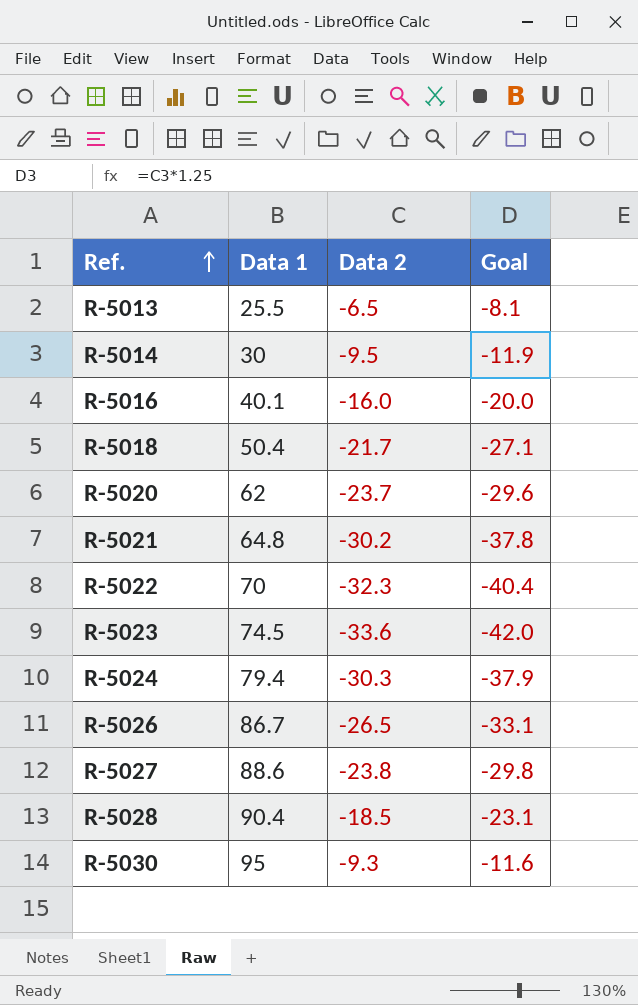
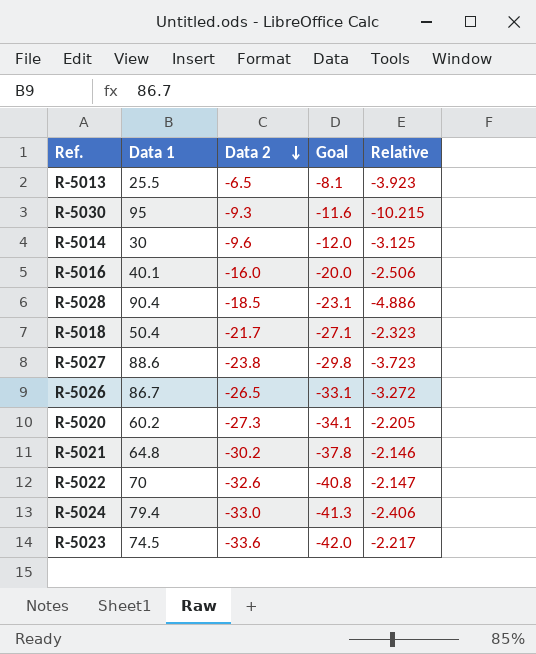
row order: Ref. ascending -> Data 2 descending
column Relative | formula: none -> [Data 1] / [Data 2]
R-5014 | Data 2: -9.5 -> -9.6
R-5014 | Goal: -11.9 -> -12.0
R-5020 | Data 1: 62 -> 60.2
R-5020 | Data 2: -23.7 -> -27.3
R-5020 | Goal: -29.6 -> -34.1
R-5022 | Data 2: -32.3 -> -32.6
R-5022 | Goal: -40.4 -> -40.8
R-5024 | Data 2: -30.3 -> -33.0
R-5024 | Goal: -37.9 -> -41.3

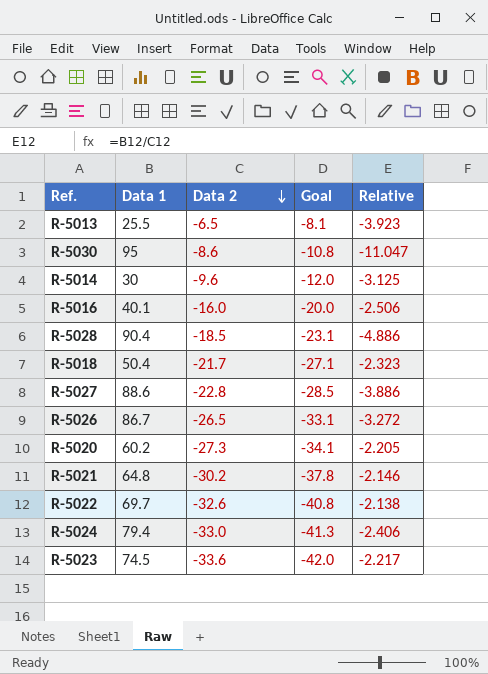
R-5030 | Data 2: -9.3 -> -8.6
R-5030 | Goal: -11.6 -> -10.8
R-5030 | Relative: -10.215 -> -11.047
R-5027 | Data 2: -23.8 -> -22.8
R-5027 | Goal: -29.8 -> -28.5
R-5027 | Relative: -3.723 -> -3.886
R-5022 | Data 1: 70 -> 69.7
R-5022 | Relative: -2.147 -> -2.138

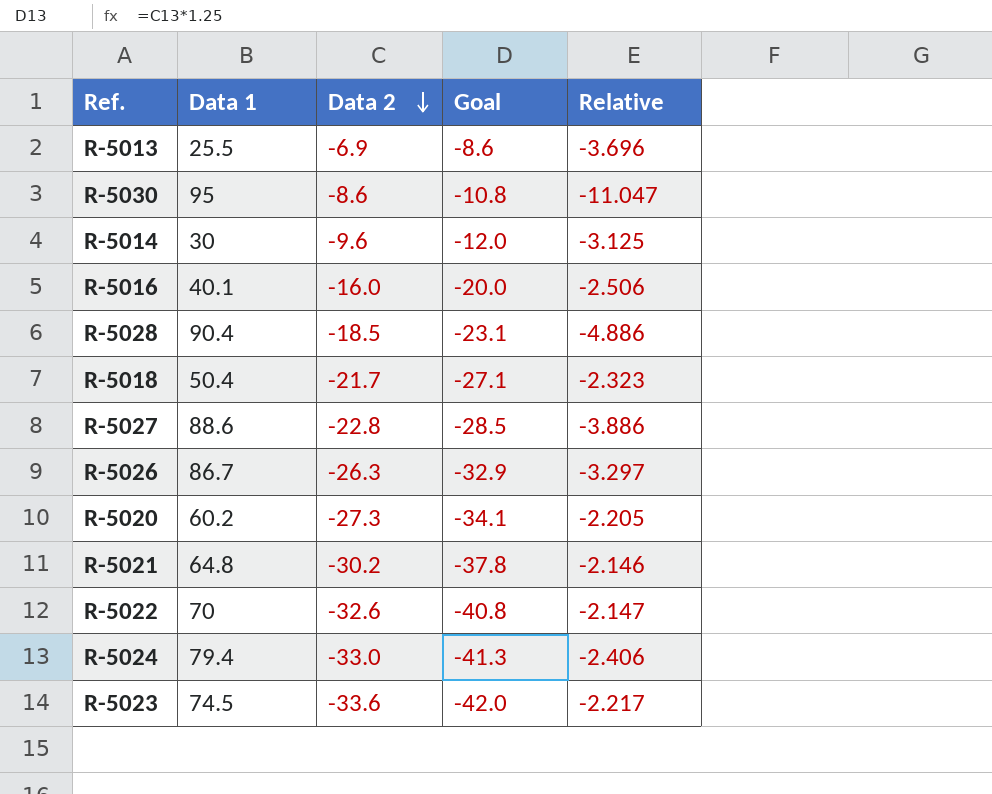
R-5013 | Data 2: -6.5 -> -6.9
R-5013 | Goal: -8.1 -> -8.6
R-5013 | Relative: -3.923 -> -3.696
R-5026 | Data 2: -26.5 -> -26.3
R-5026 | Goal: -33.1 -> -32.9
R-5026 | Relative: -3.272 -> -3.297
R-5022 | Data 1: 69.7 -> 70
R-5022 | Relative: -2.138 -> -2.147

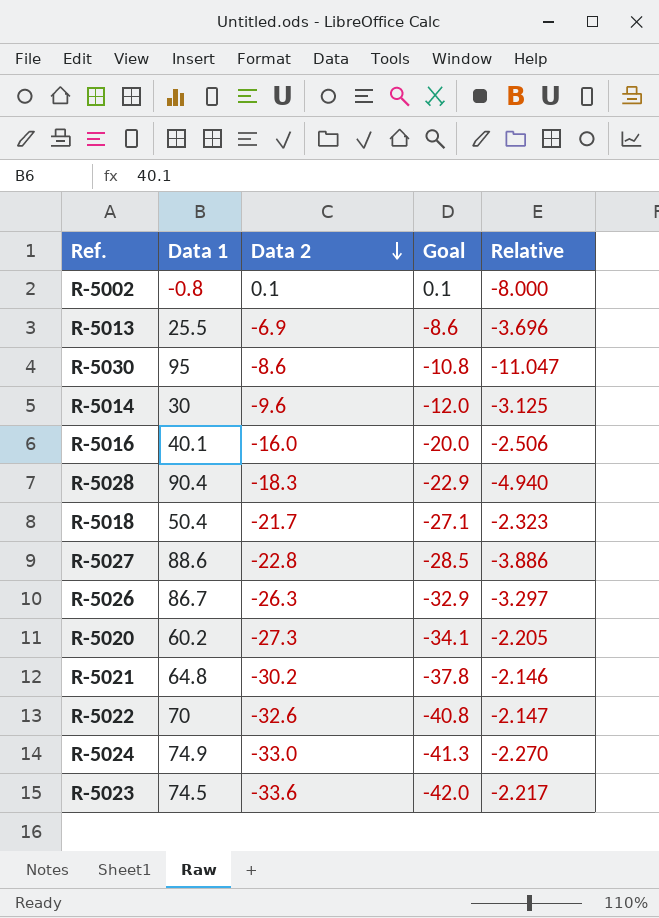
row R-5002: none -> -0.8 | 0.1 | 0.1 | -8.000
R-5028 | Data 2: -18.5 -> -18.3
R-5028 | Goal: -23.1 -> -22.9
R-5028 | Relative: -4.886 -> -4.940
R-5024 | Data 1: 79.4 -> 74.9
R-5024 | Relative: -2.406 -> -2.270

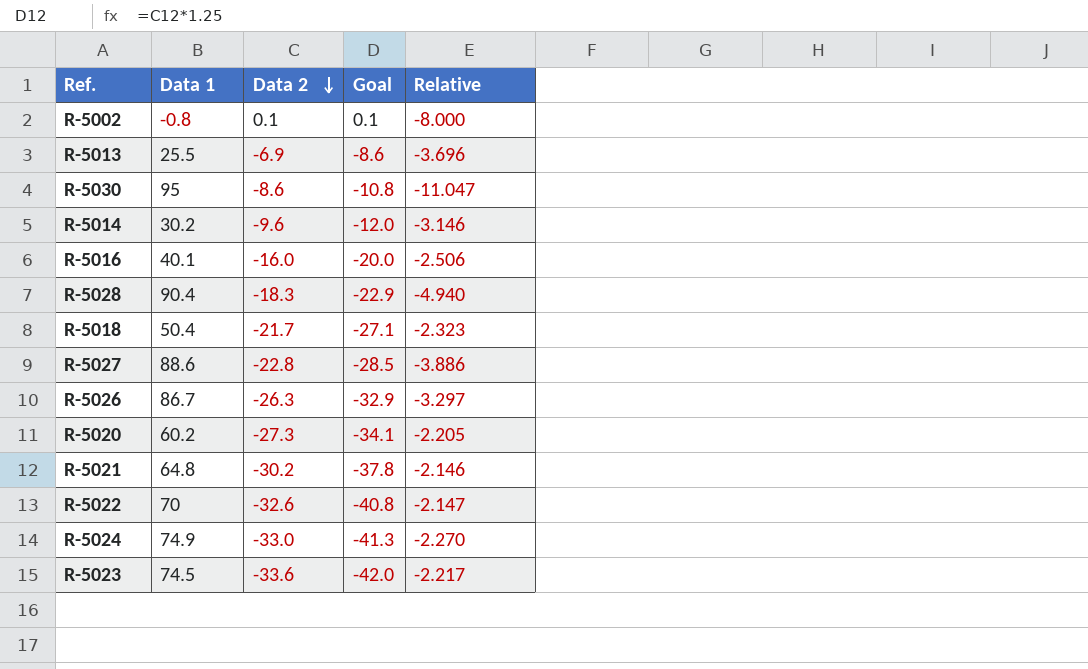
R-5014 | Data 1: 30 -> 30.2
R-5014 | Relative: -3.125 -> -3.146

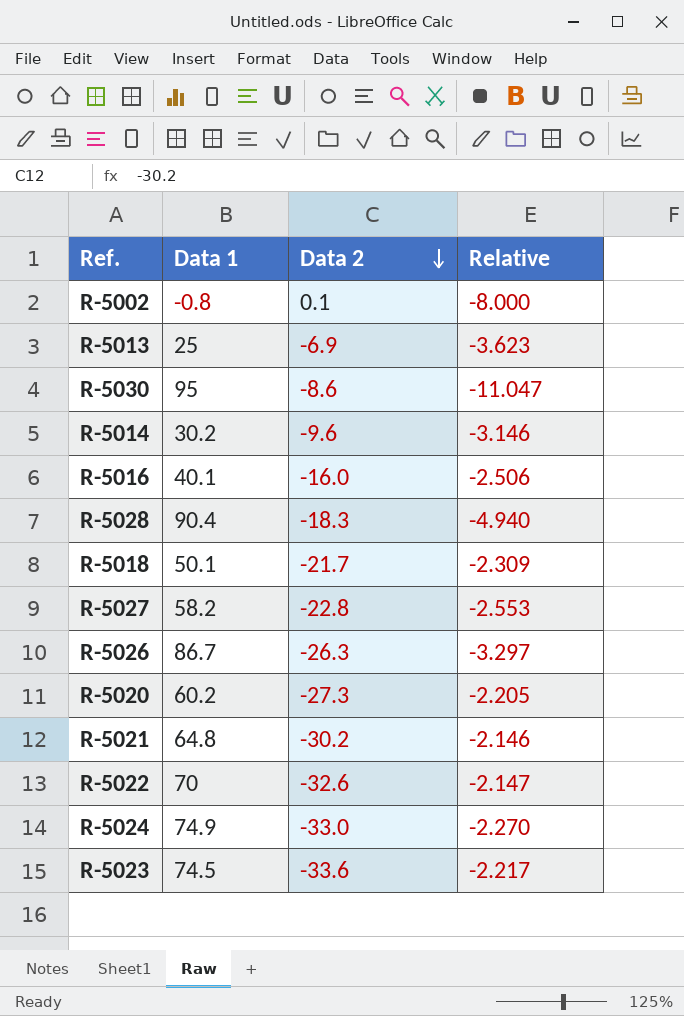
column Goal | formula: [Data 2] * 1.25 -> none
R-5013 | Data 1: 25.5 -> 25
R-5013 | Relative: -3.696 -> -3.623
R-5018 | Data 1: 50.4 -> 50.1
R-5018 | Relative: -2.323 -> -2.309
R-5027 | Data 1: 88.6 -> 58.2
R-5027 | Relative: -3.886 -> -2.553

